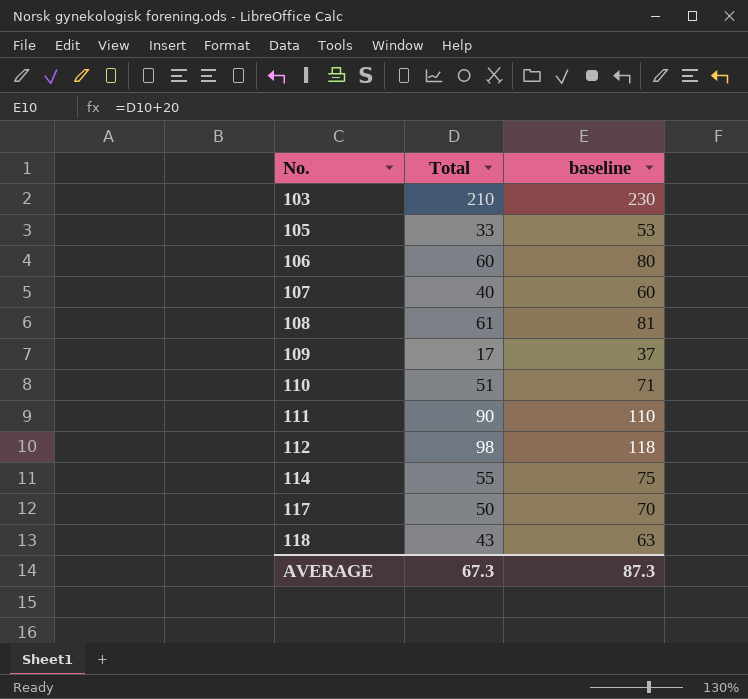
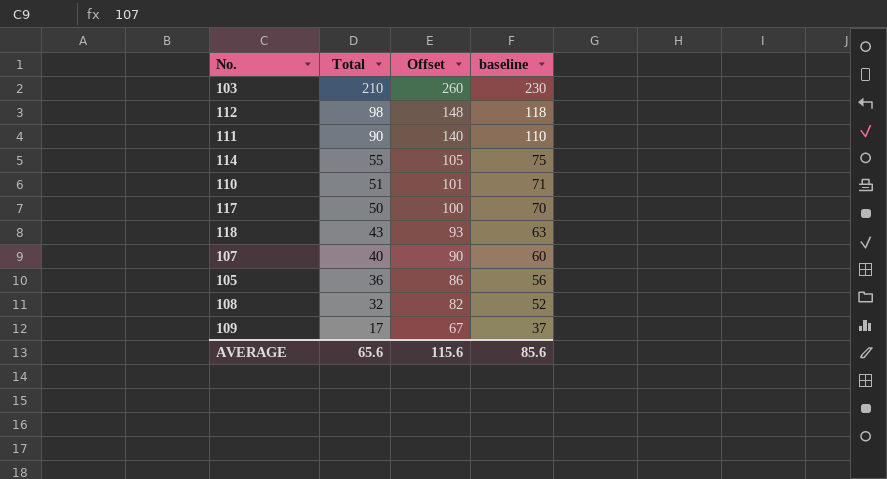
row order: No. ascending -> Total descending
column Offset | formula: none -> [Total] + 50
row 106: 60 | 80 -> none
105 | Total: 33 -> 36
105 | baseline: 53 -> 56
108 | Total: 61 -> 32
108 | baseline: 81 -> 52
AVERAGE | Total: 67.3 -> 65.6
AVERAGE | baseline: 87.3 -> 85.6

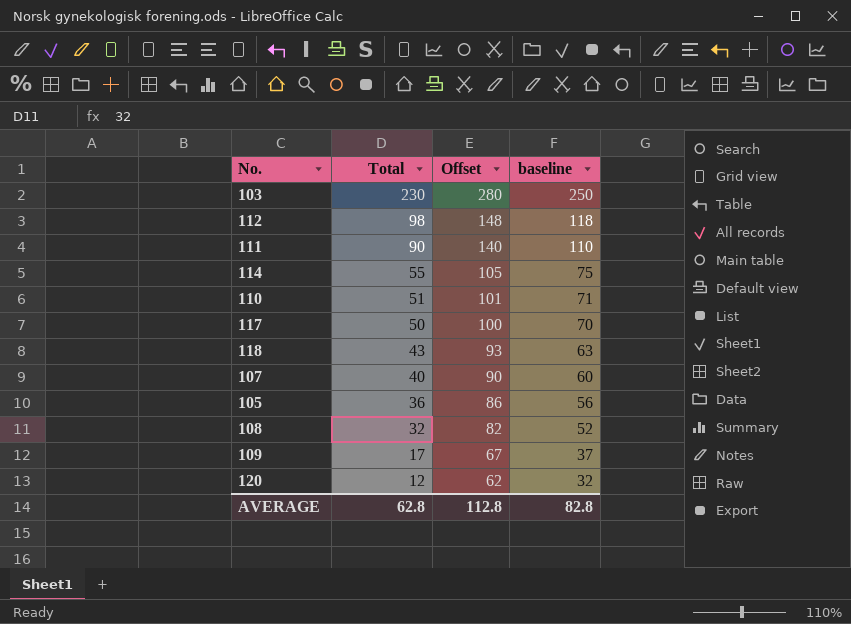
103 | Total: 210 -> 230
103 | Offset: 260 -> 280
103 | baseline: 230 -> 250
row 120: none -> 12 | 62 | 32
AVERAGE | Total: 65.6 -> 62.8
AVERAGE | Offset: 115.6 -> 112.8
AVERAGE | baseline: 85.6 -> 82.8

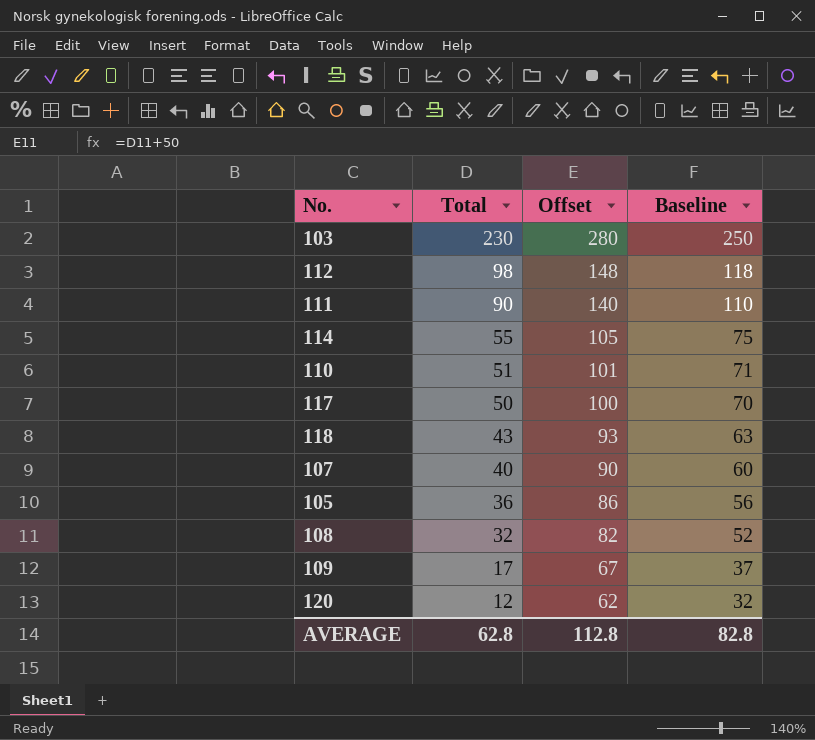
column name: baseline -> Baseline

